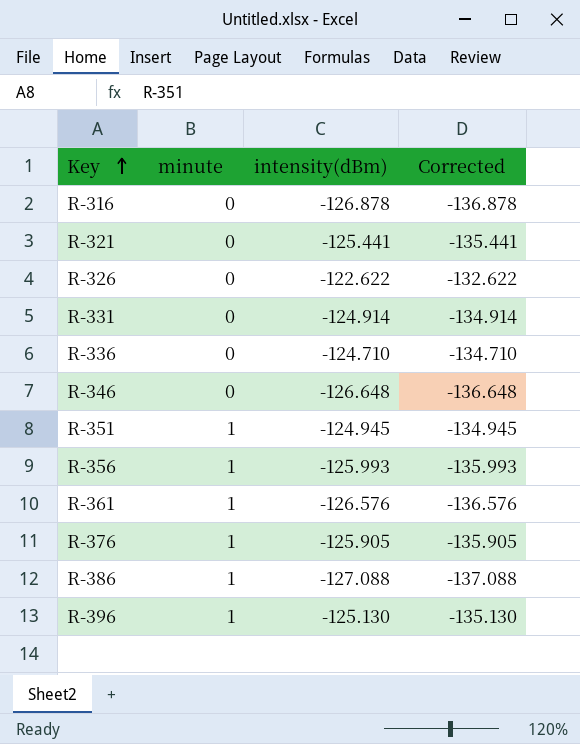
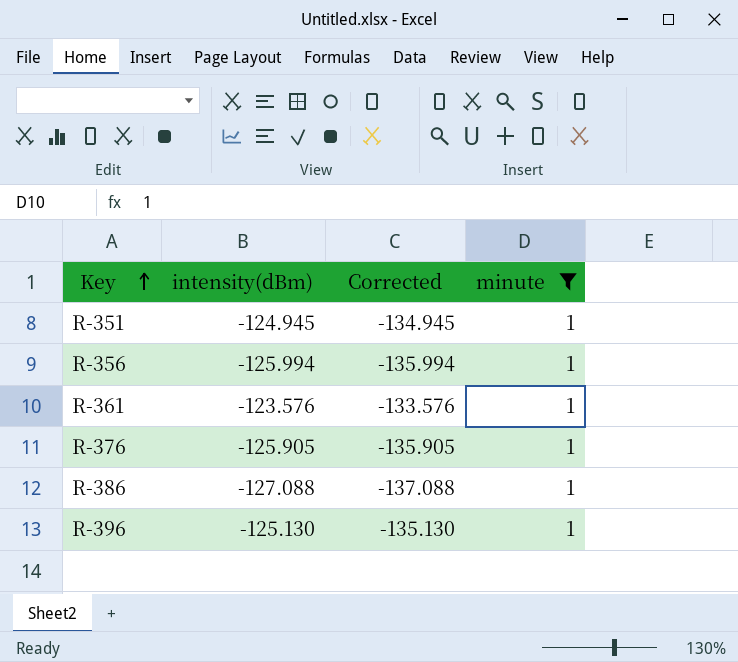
filter: none -> minute = 1
column minute | position: 2 -> 4
R-356 | intensity(dBm): -125.993 -> -125.994
R-356 | Corrected: -135.993 -> -135.994
R-361 | intensity(dBm): -126.576 -> -123.576
R-361 | Corrected: -136.576 -> -133.576

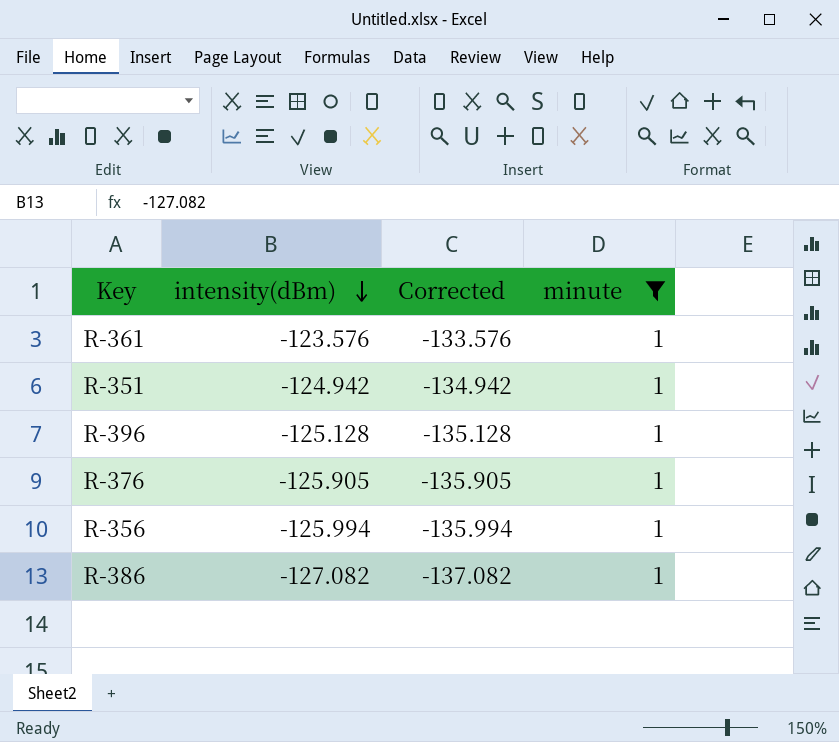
row order: Key ascending -> intensity(dBm) descending
R-351 | intensity(dBm): -124.945 -> -124.942
R-351 | Corrected: -134.945 -> -134.942
R-396 | intensity(dBm): -125.130 -> -125.128
R-396 | Corrected: -135.130 -> -135.128
R-386 | intensity(dBm): -127.088 -> -127.082
R-386 | Corrected: -137.088 -> -137.082

